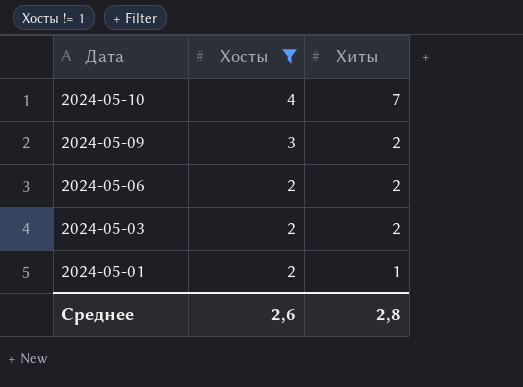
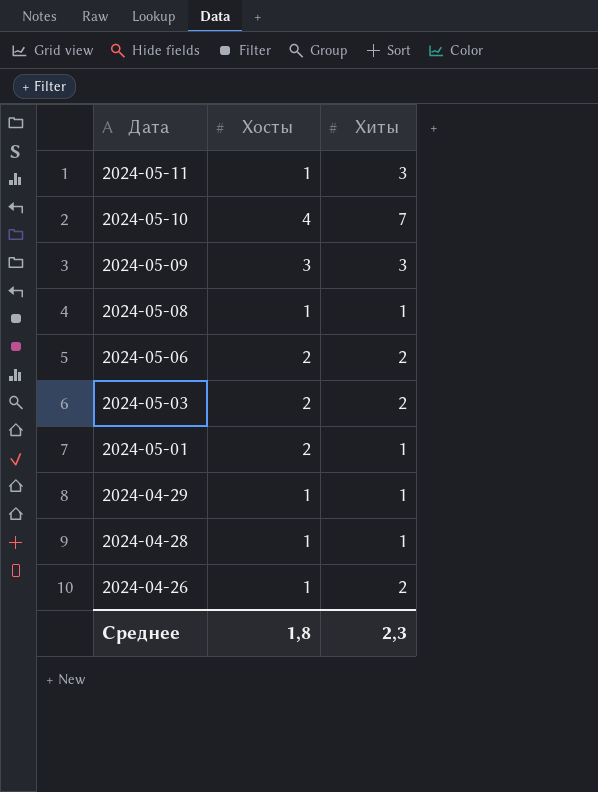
filter: Хосты != 1 -> none
2024-05-09 | Хиты: 2 -> 3
Среднее | Хосты: 2,6 -> 1,8
Среднее | Хиты: 2,8 -> 2,3

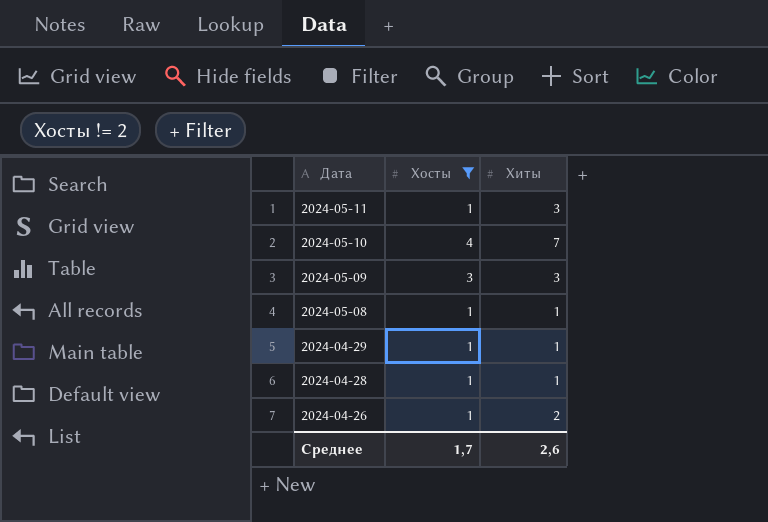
filter: none -> Хосты != 2
Среднее | Хосты: 1,8 -> 1,7
Среднее | Хиты: 2,3 -> 2,6

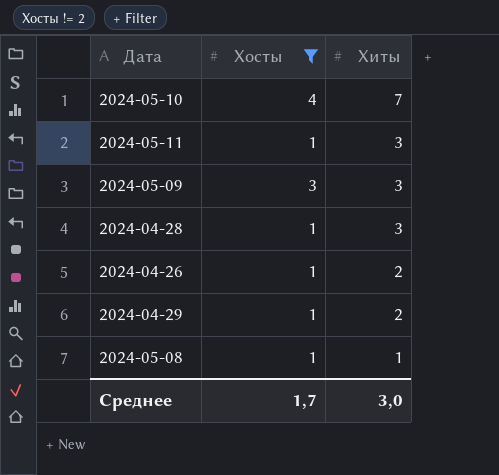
row order: Дата descending -> Хиты descending
2024-04-28 | Хиты: 1 -> 3
2024-04-29 | Хиты: 1 -> 2
Среднее | Хиты: 2,6 -> 3,0

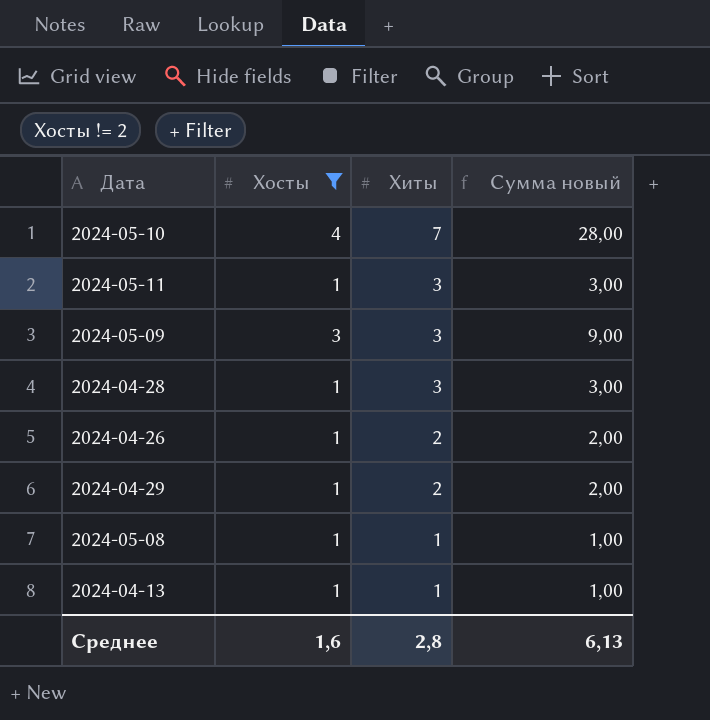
column Сумма новый | formula: none -> [Хосты] * [Хиты]
row 2024-04-13: none -> 1 | 1 | 1,00
Среднее | Хосты: 1,7 -> 1,6
Среднее | Хиты: 3,0 -> 2,8

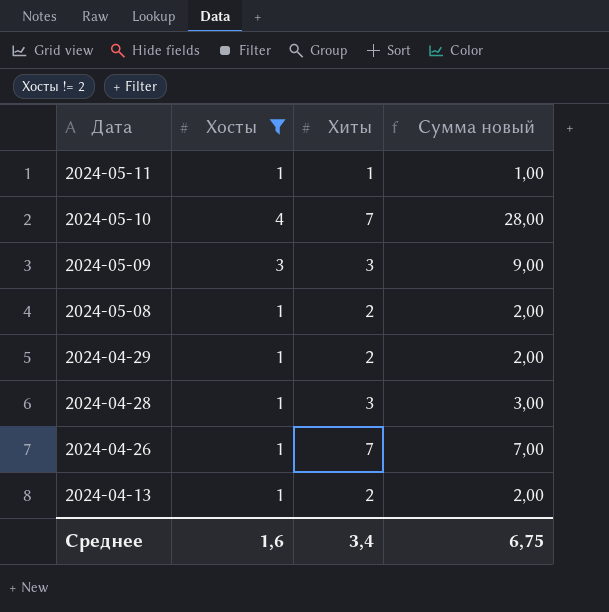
row order: Хиты descending -> Дата descending
2024-05-11 | Хиты: 3 -> 1
2024-05-11 | Сумма новый: 3,00 -> 1,00
2024-05-08 | Хиты: 1 -> 2
2024-05-08 | Сумма новый: 1,00 -> 2,00
2024-04-26 | Хиты: 2 -> 7
2024-04-26 | Сумма новый: 2,00 -> 7,00
2024-04-13 | Хиты: 1 -> 2
2024-04-13 | Сумма новый: 1,00 -> 2,00
Среднее | Хиты: 2,8 -> 3,4
Среднее | Сумма новый: 6,13 -> 6,75

